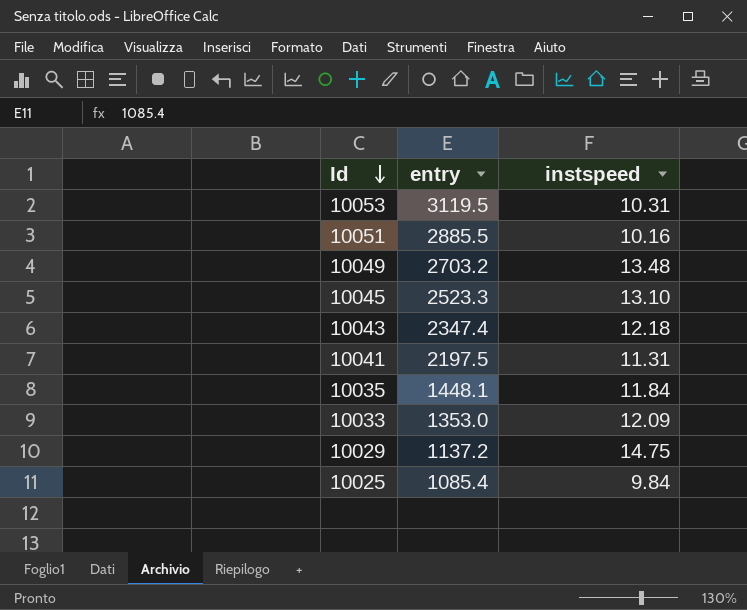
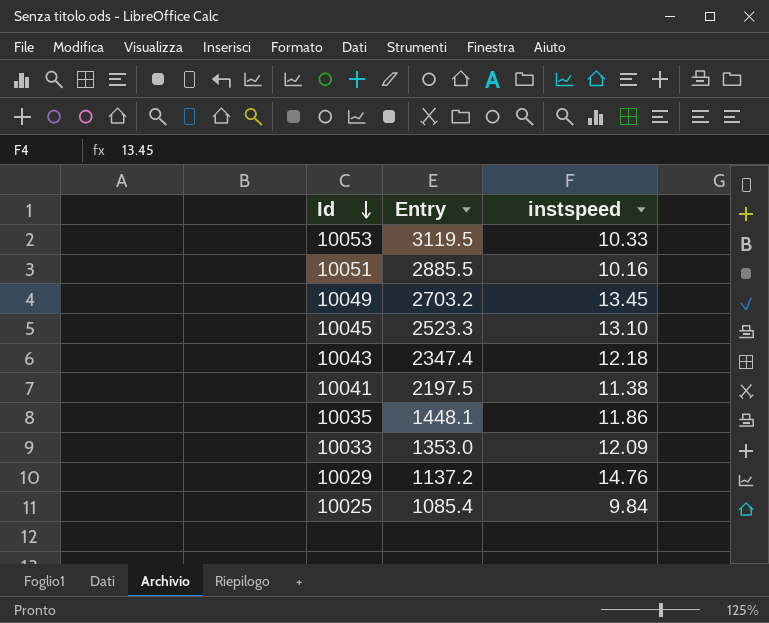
column name: entry -> Entry
10053 | instspeed: 10.31 -> 10.33
10049 | instspeed: 13.48 -> 13.45
10041 | instspeed: 11.31 -> 11.38
10035 | instspeed: 11.84 -> 11.86
10029 | instspeed: 14.75 -> 14.76

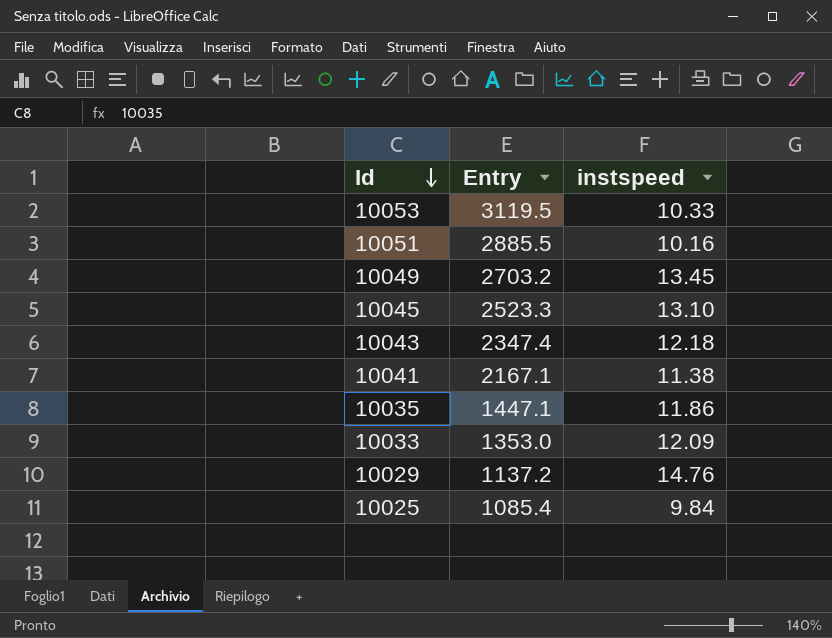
10041 | Entry: 2197.5 -> 2167.1
10035 | Entry: 1448.1 -> 1447.1

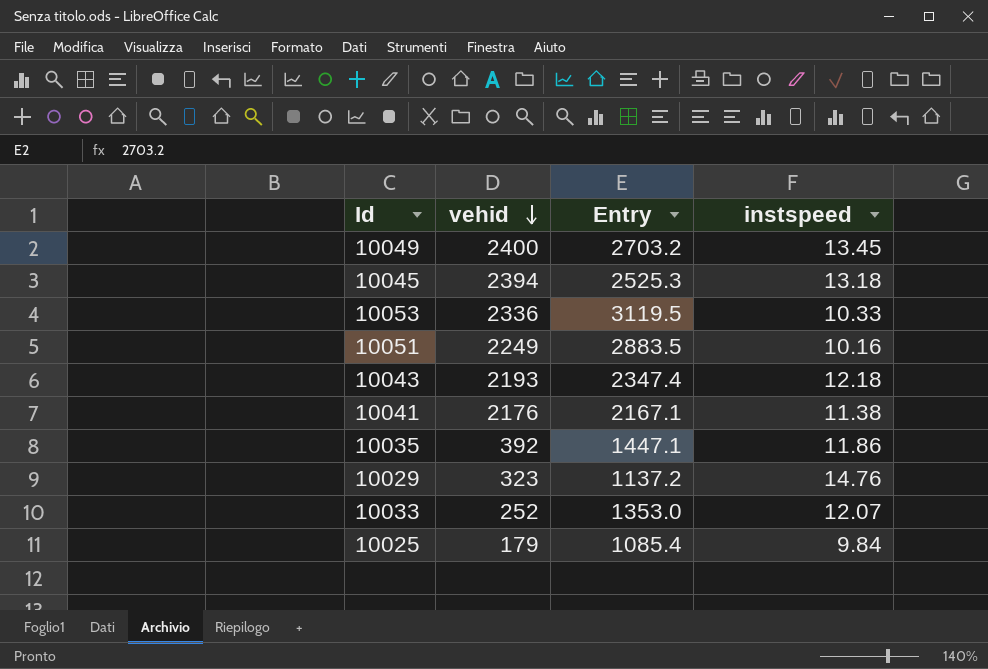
row order: Id descending -> vehid descending
column vehid | position: none -> 2
10045 | Entry: 2523.3 -> 2525.3
10045 | instspeed: 13.10 -> 13.18
10051 | Entry: 2885.5 -> 2883.5
10033 | instspeed: 12.09 -> 12.07

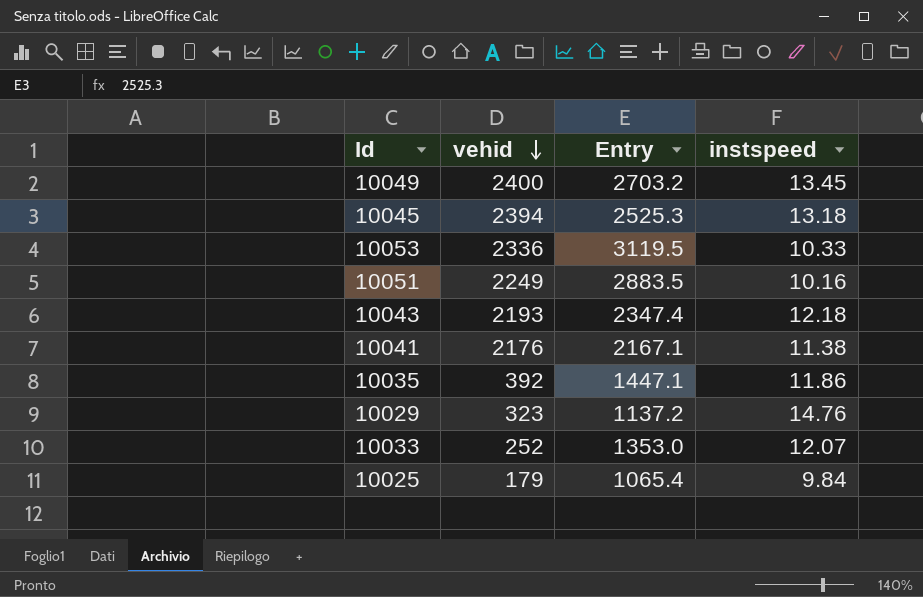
10025 | Entry: 1085.4 -> 1065.4

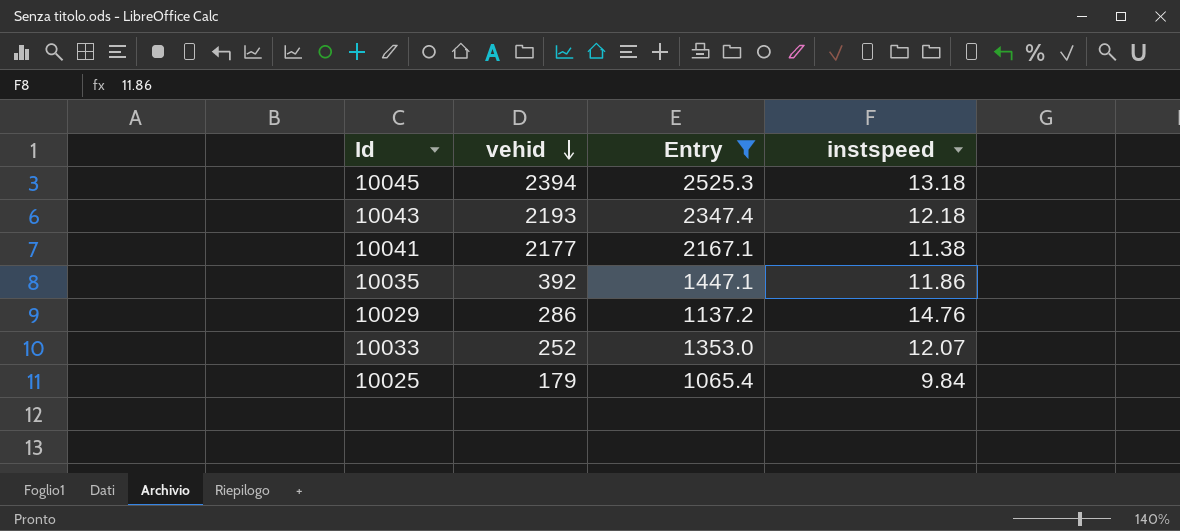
filter: none -> Entry <= 2525.3
10041 | vehid: 2176 -> 2177
10029 | vehid: 323 -> 286

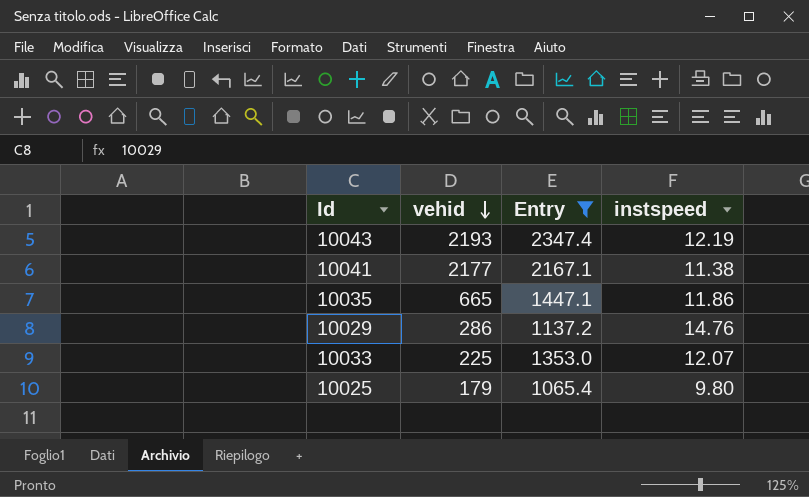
row 10045: 2394 | 2525.3 | 13.18 -> none
10043 | instspeed: 12.18 -> 12.19
10035 | vehid: 392 -> 665
10033 | vehid: 252 -> 225
10025 | instspeed: 9.84 -> 9.80

